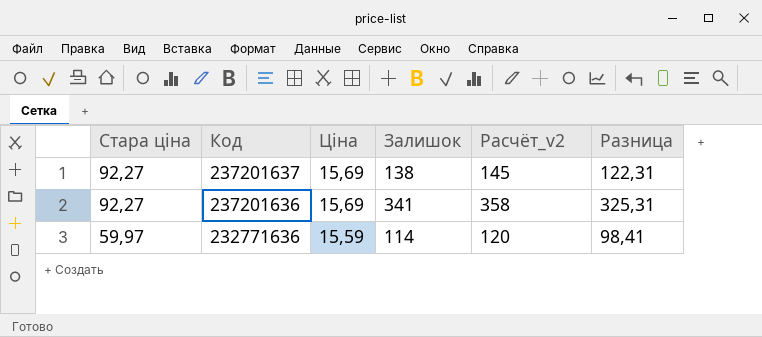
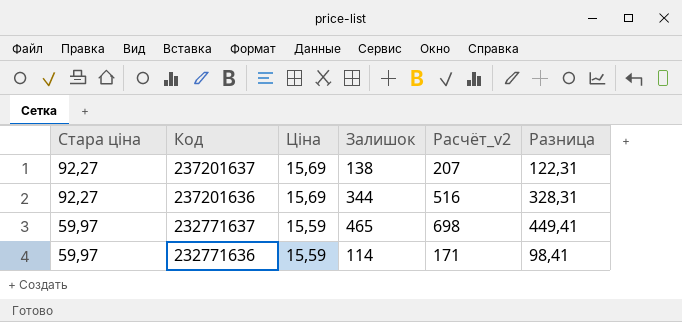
column Расчёт_v2 | formula: [Залишок] * 1,05 -> [Залишок] * 1,5
237201636 | Залишок: 341 -> 344
237201636 | Разница: 325,31 -> 328,31
row 232771637: none -> 59,97 | 15,59 | 465 | 698 | 449,41

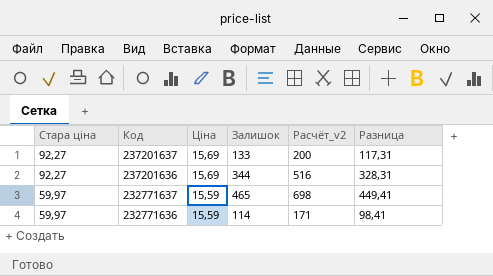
237201637 | Залишок: 138 -> 133
237201637 | Расчёт_v2: 207 -> 200
237201637 | Разница: 122,31 -> 117,31

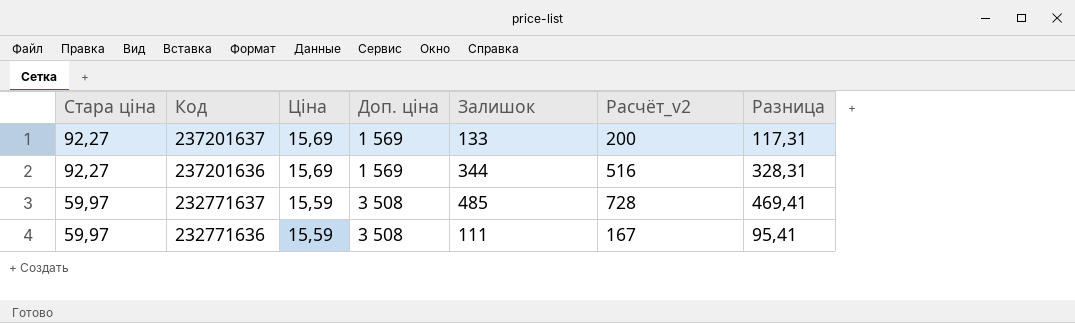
column Доп. ціна | position: none -> 4
232771637 | Залишок: 465 -> 485
232771637 | Расчёт_v2: 698 -> 728
232771637 | Разница: 449,41 -> 469,41
232771636 | Залишок: 114 -> 111
232771636 | Расчёт_v2: 171 -> 167
232771636 | Разница: 98,41 -> 95,41

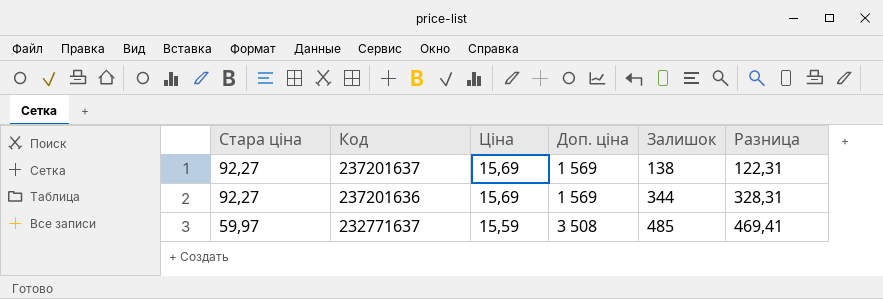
column Расчёт_v2 | formula: [Залишок] * 1,5 -> none
row 232771636: 59,97 | 15,59 | 3 508 | 111 | 167 | 95,41 -> none
237201637 | Залишок: 133 -> 138
237201637 | Разница: 117,31 -> 122,31

